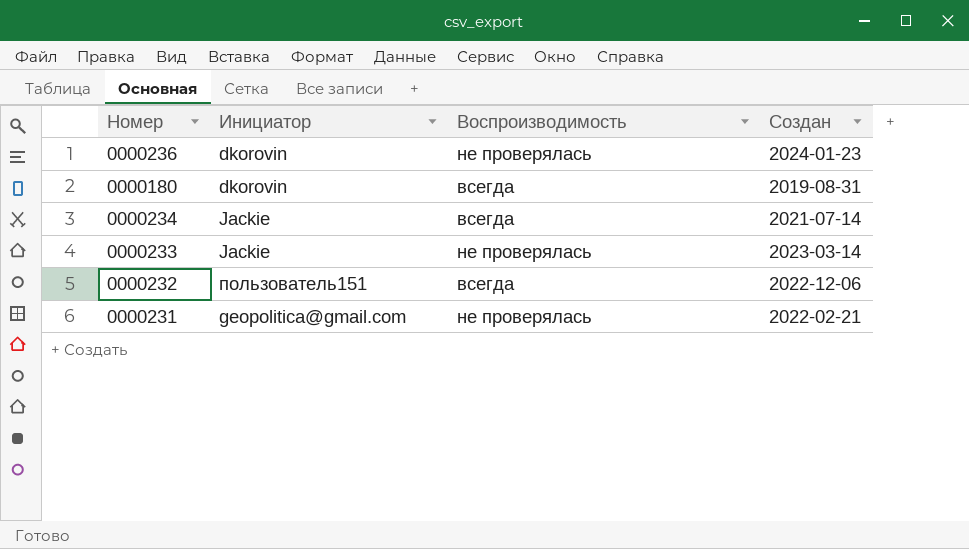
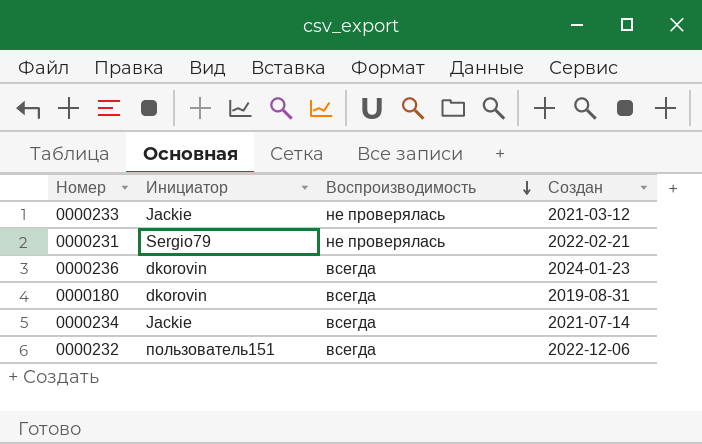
row order: none -> Воспроизводимость descending
0000233 | Создан: 2023-03-14 -> 2021-03-12
0000231 | Инициатор: geopolitica@gmail.com -> Sergio79
0000236 | Воспроизводимость: не проверялась -> всегда

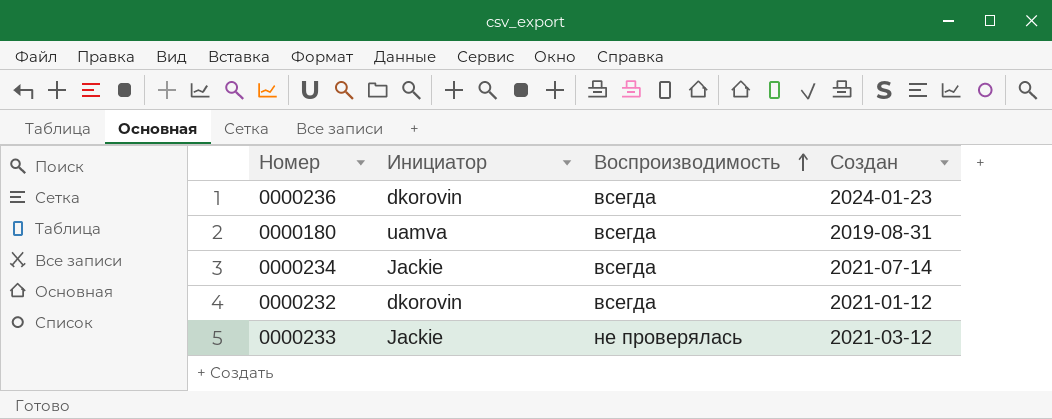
row order: Воспроизводимость descending -> Воспроизводимость ascending
row 0000231: Sergio79 | не проверялась | 2022-02-21 -> none
0000180 | Инициатор: dkorovin -> uamva
0000232 | Инициатор: пользователь151 -> dkorovin
0000232 | Создан: 2022-12-06 -> 2021-01-12

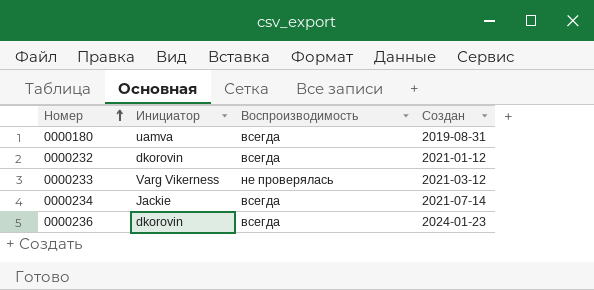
row order: Воспроизводимость ascending -> Номер ascending
0000233 | Инициатор: Jackie -> Varg Vikerness

